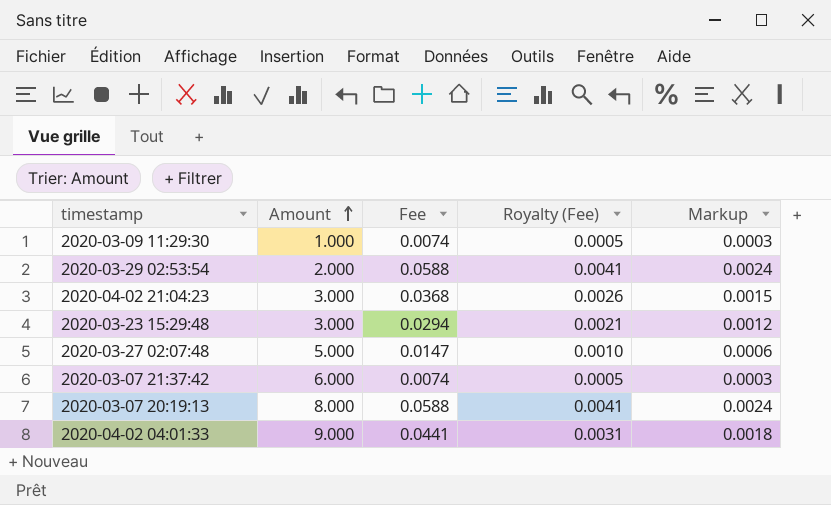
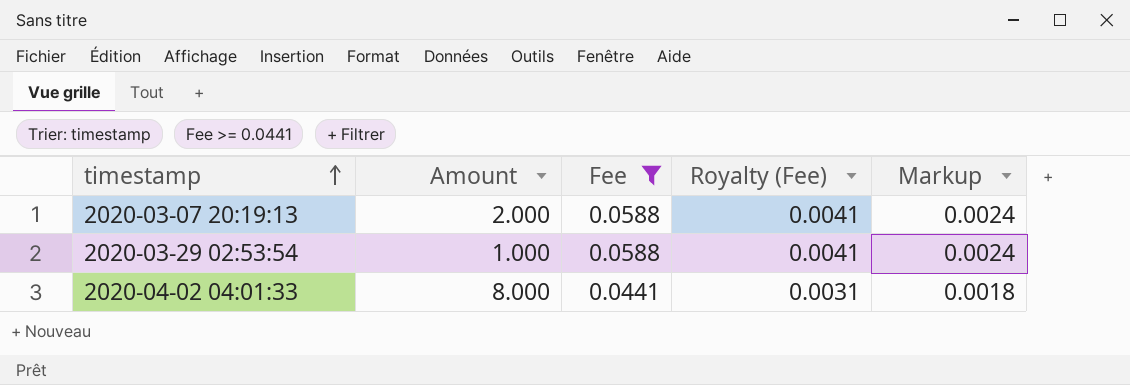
filter: none -> Fee >= 0.0441
row order: Amount ascending -> timestamp ascending
2020-03-07 20:19:13 | Amount: 8.000 -> 2.000
2020-03-29 02:53:54 | Amount: 2.000 -> 1.000
2020-04-02 04:01:33 | Amount: 9.000 -> 8.000

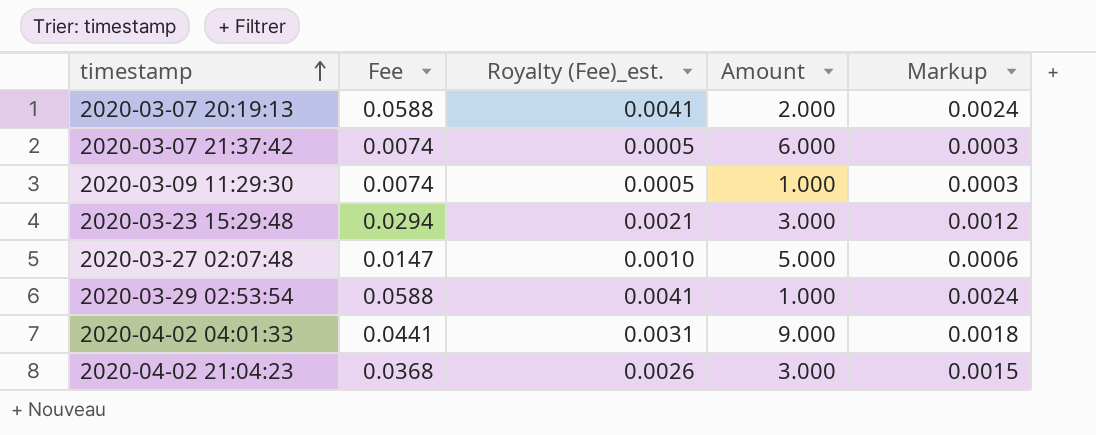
filter: Fee >= 0.0441 -> none
column name: Royalty (Fee) -> Royalty (Fee)_est.
column Amount | position: 2 -> 4
2020-04-02 04:01:33 | Amount: 8.000 -> 9.000

